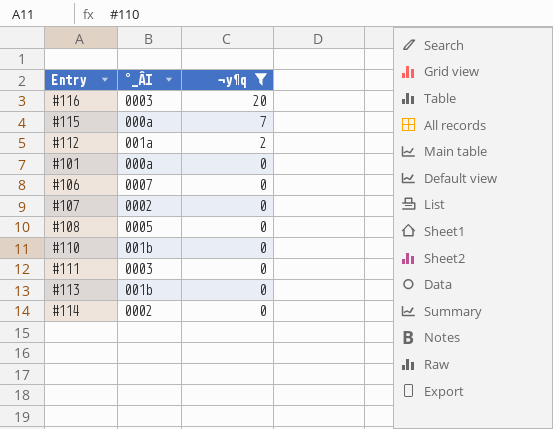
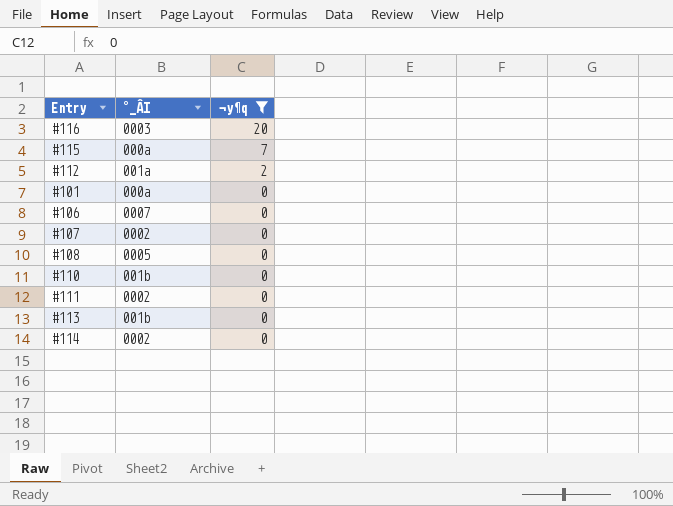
#111 | °_ÂI: 0003 -> 0002

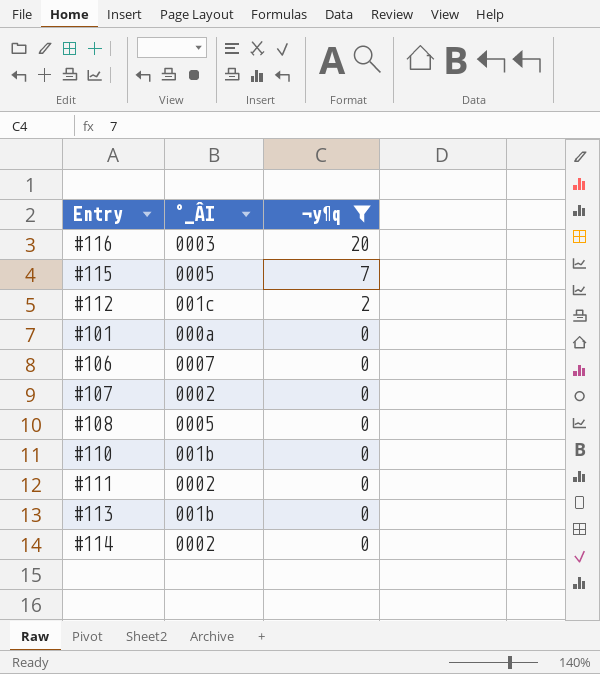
#115 | °_ÂI: 000a -> 0005
#112 | °_ÂI: 001a -> 001c

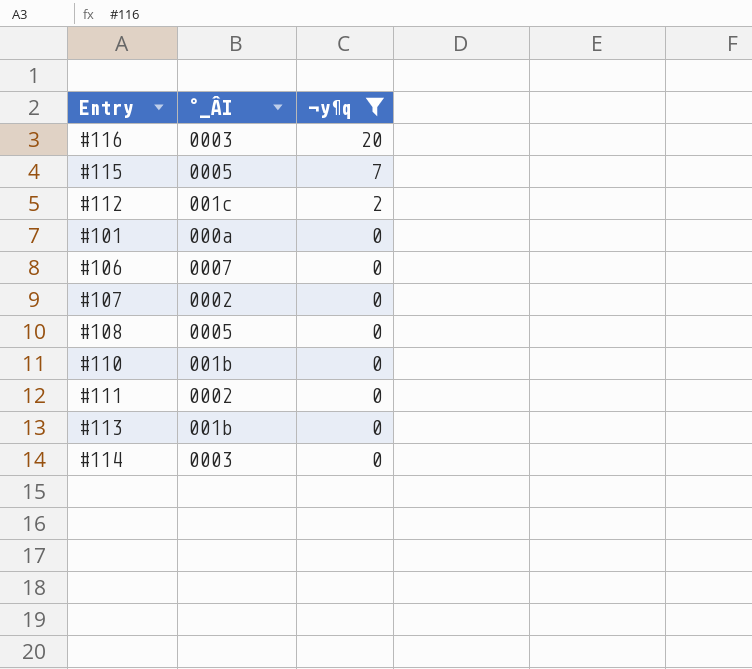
#114 | °_ÂI: 0002 -> 0003

